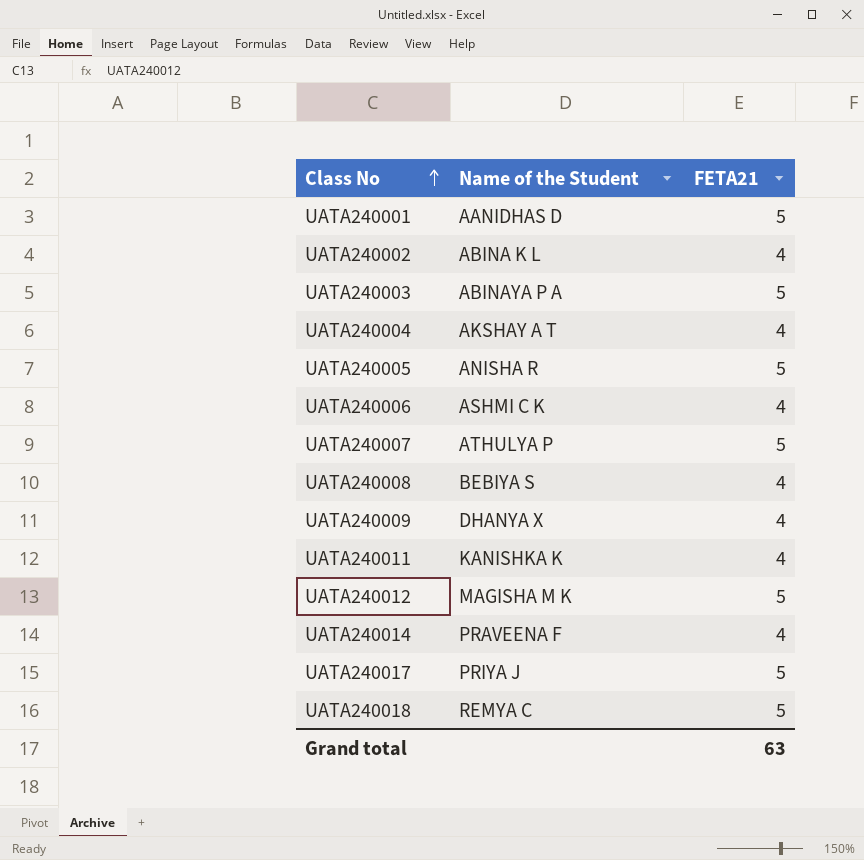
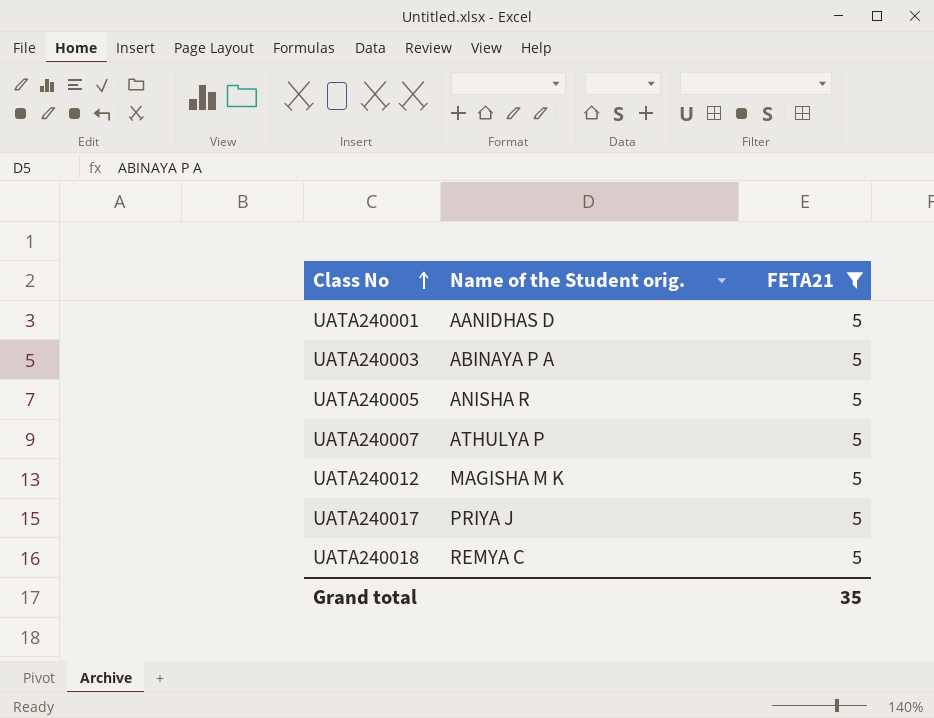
filter: none -> FETA21 = 5
column name: Name of the Student -> Name of the Student orig.
Grand total | FETA21: 63 -> 35

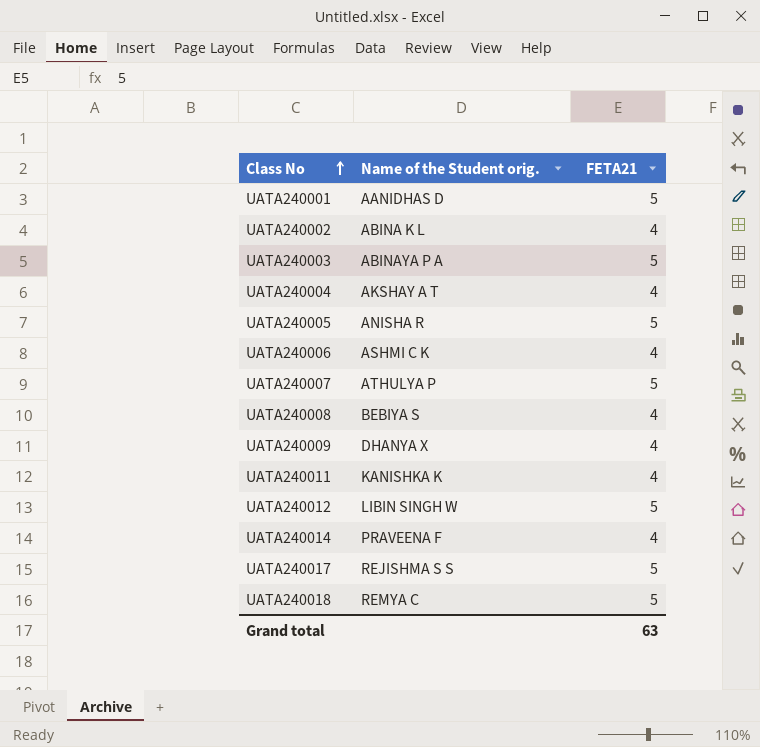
filter: FETA21 = 5 -> none
UATA240012 | Name of the Student orig.: MAGISHA M K -> LIBIN SINGH W
UATA240017 | Name of the Student orig.: PRIYA J -> REJISHMA S S
Grand total | FETA21: 35 -> 63

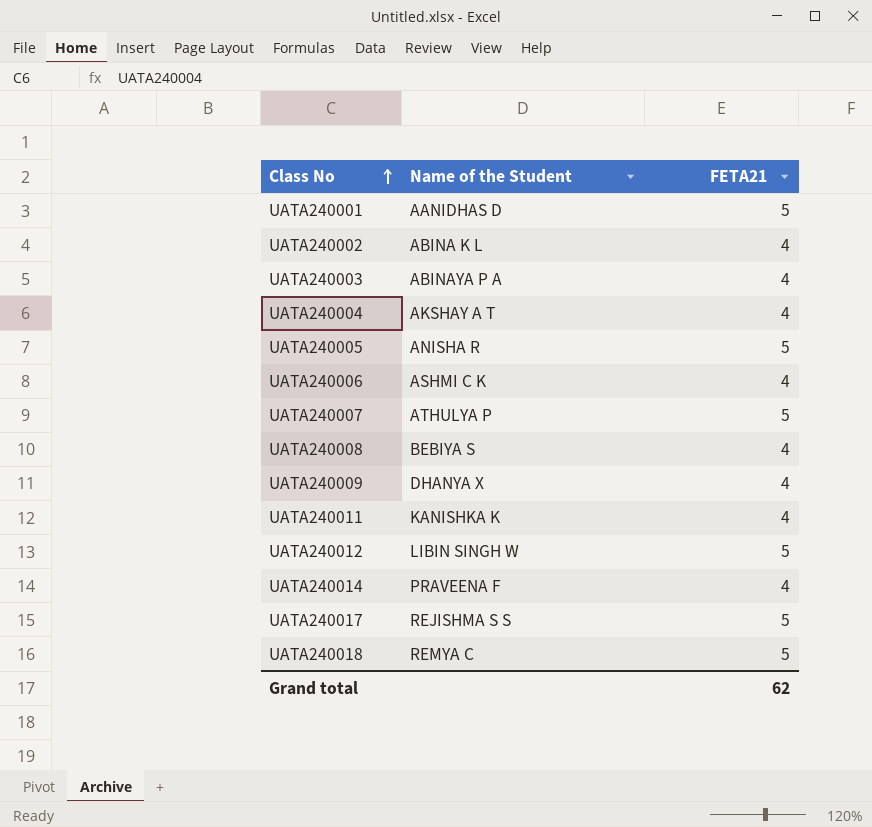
column name: Name of the Student orig. -> Name of the Student
UATA240003 | FETA21: 5 -> 4
Grand total | FETA21: 63 -> 62

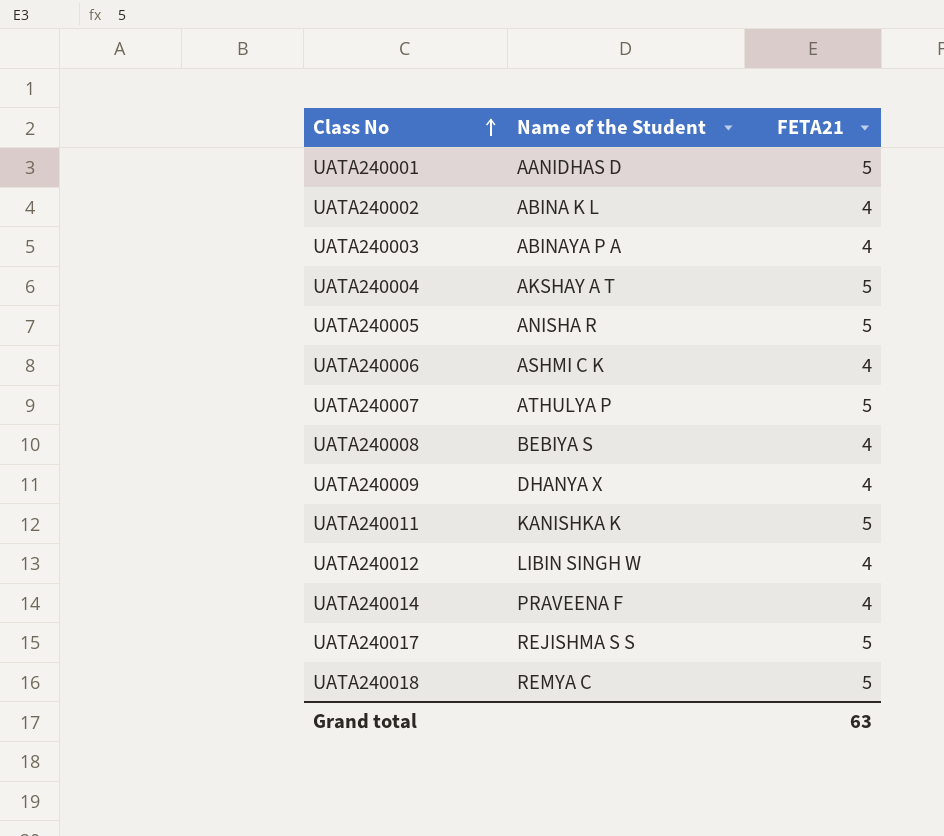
UATA240004 | FETA21: 4 -> 5
UATA240011 | FETA21: 4 -> 5
UATA240012 | FETA21: 5 -> 4
Grand total | FETA21: 62 -> 63

